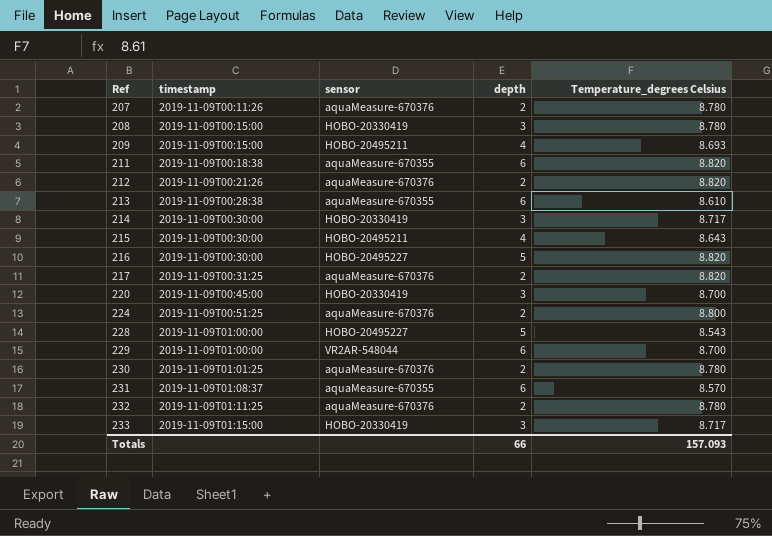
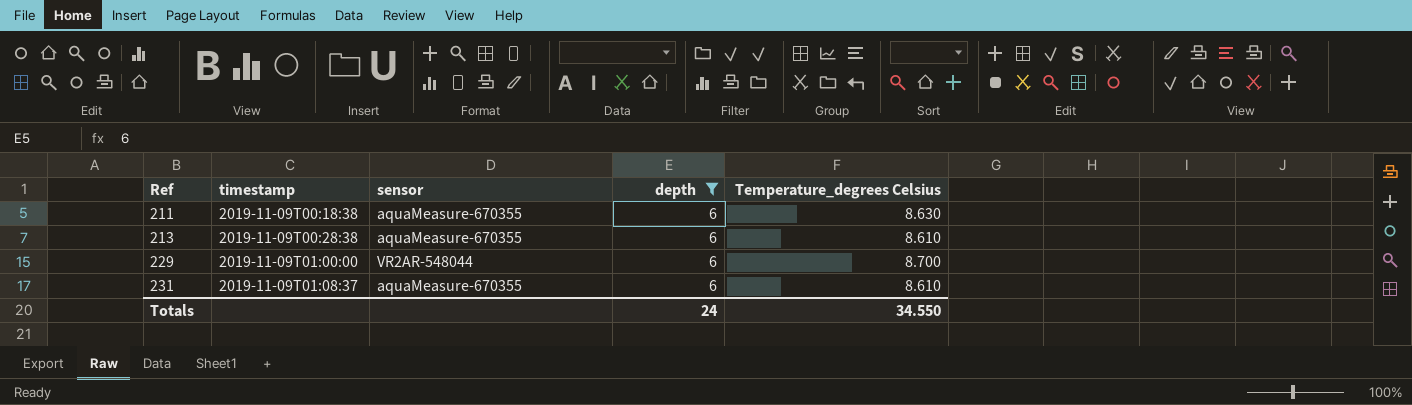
filter: none -> depth = 6
211 | Temperature_degrees Celsius: 8.820 -> 8.630
231 | Temperature_degrees Celsius: 8.570 -> 8.610
Totals | depth: 66 -> 24
Totals | Temperature_degrees Celsius: 157.093 -> 34.550

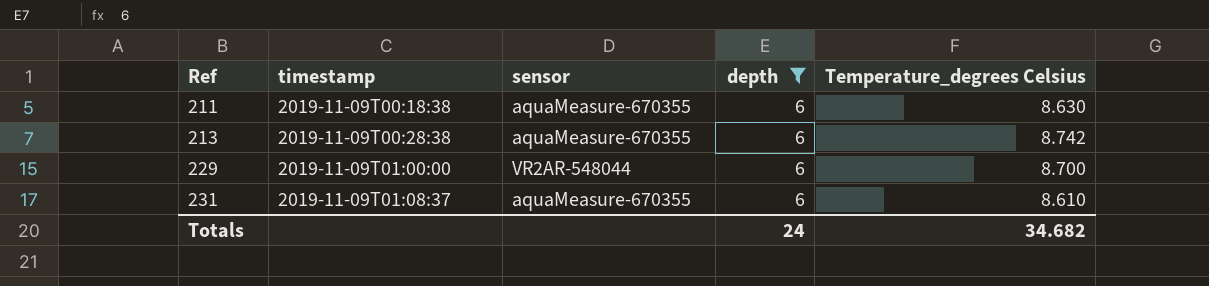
213 | Temperature_degrees Celsius: 8.610 -> 8.742
Totals | Temperature_degrees Celsius: 34.550 -> 34.682

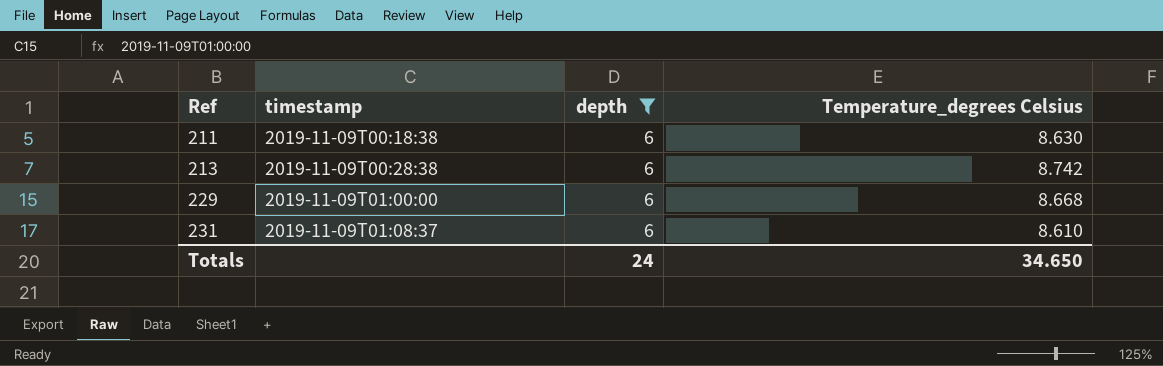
column sensor | position: 3 -> none
229 | Temperature_degrees Celsius: 8.700 -> 8.668
Totals | Temperature_degrees Celsius: 34.682 -> 34.650

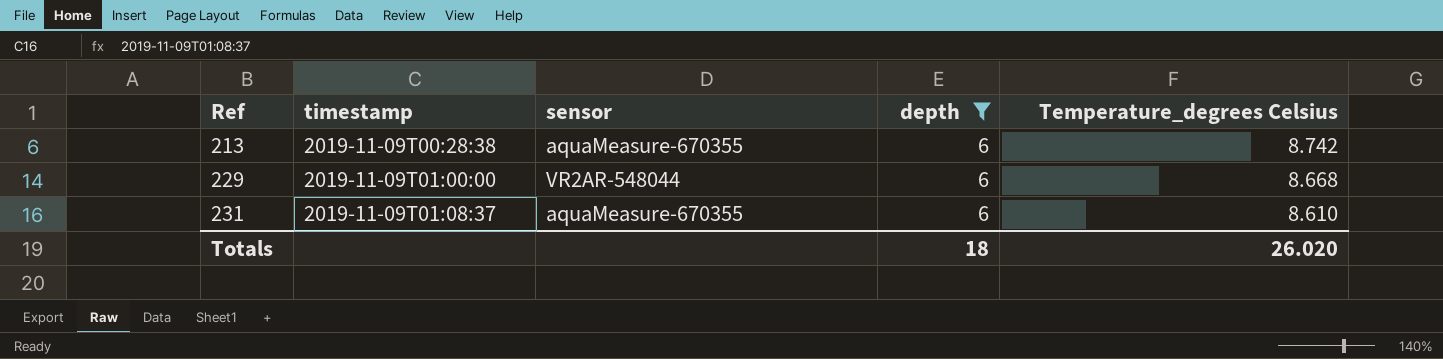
column sensor | position: none -> 3
row 211: 2019-11-09T00:18:38 | 6 | 8.630 -> none
Totals | depth: 24 -> 18
Totals | Temperature_degrees Celsius: 34.650 -> 26.020

